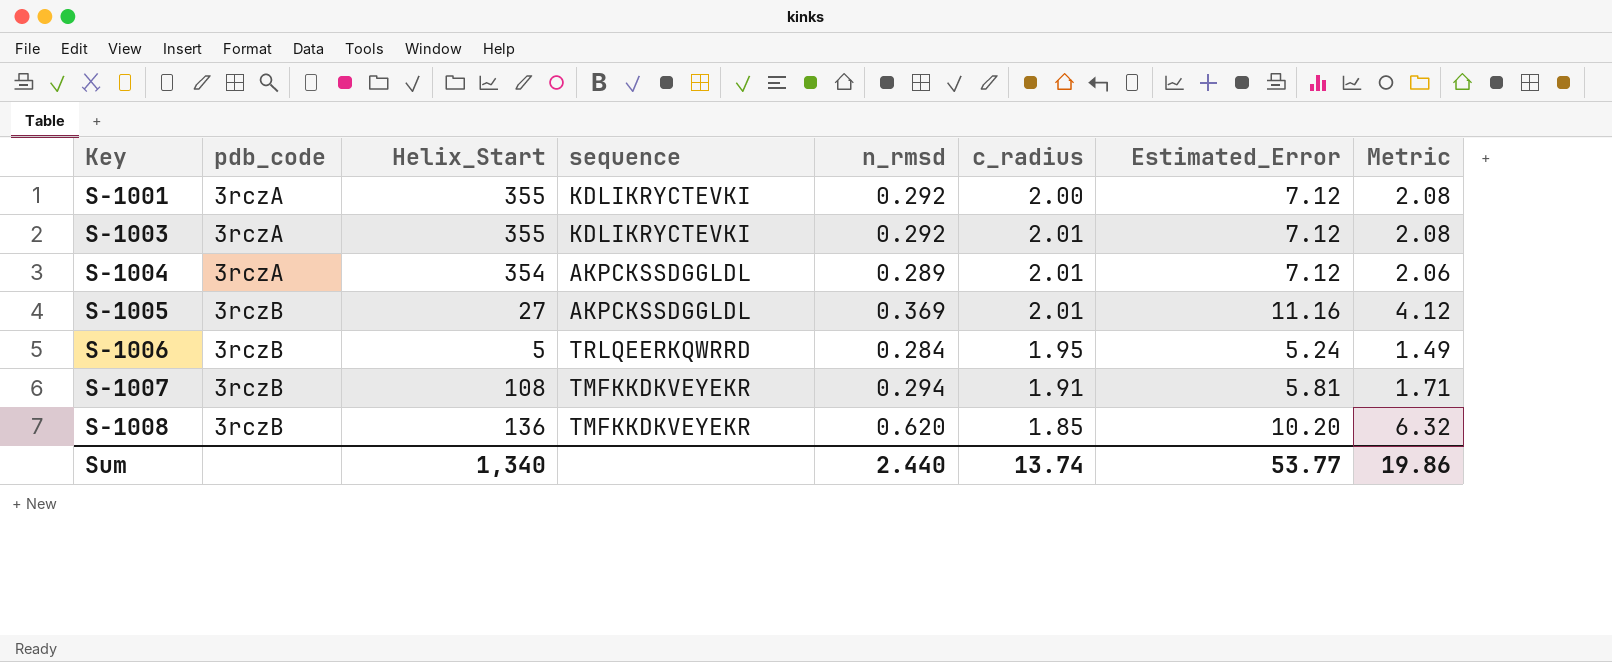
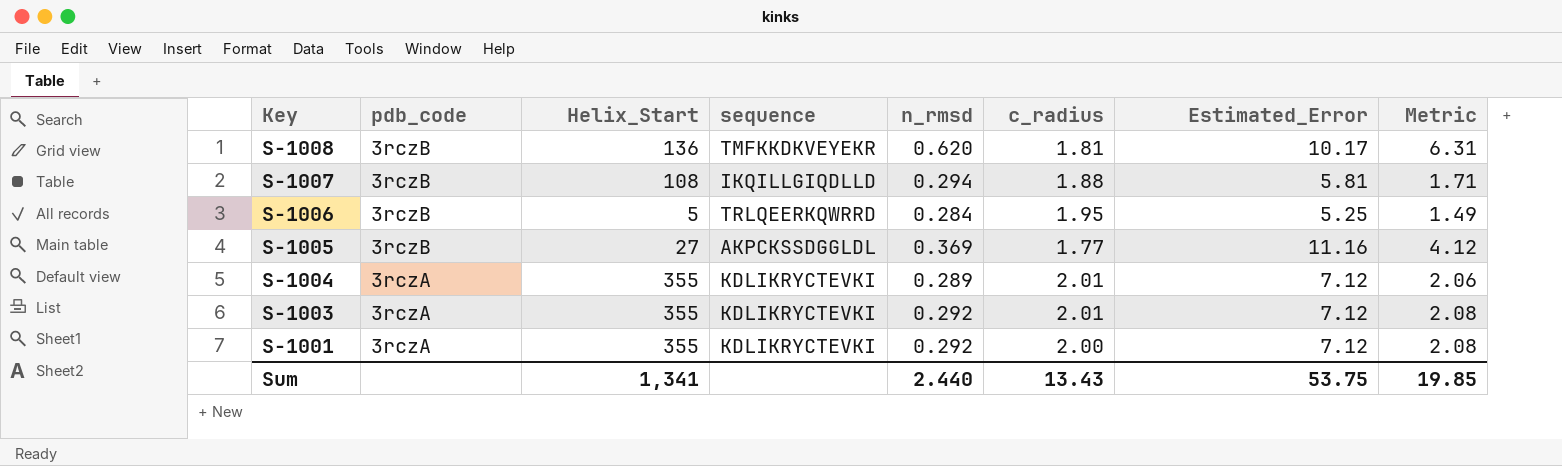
row order: Key ascending -> Key descending
S-1008 | c_radius: 1.85 -> 1.81
S-1008 | Estimated_Error: 10.20 -> 10.17
S-1008 | Metric: 6.32 -> 6.31
S-1007 | sequence: TMFKKDKVEYEKR -> IKQILLGIQDLLD
S-1007 | c_radius: 1.91 -> 1.88
S-1006 | Estimated_Error: 5.24 -> 5.25
S-1005 | c_radius: 2.01 -> 1.77
S-1004 | Helix_Start: 354 -> 355
S-1004 | sequence: AKPCKSSDGGLDL -> KDLIKRYCTEVKI
Sum | Helix_Start: 1,340 -> 1,341
Sum | c_radius: 13.74 -> 13.43
Sum | Estimated_Error: 53.77 -> 53.75
Sum | Metric: 19.86 -> 19.85

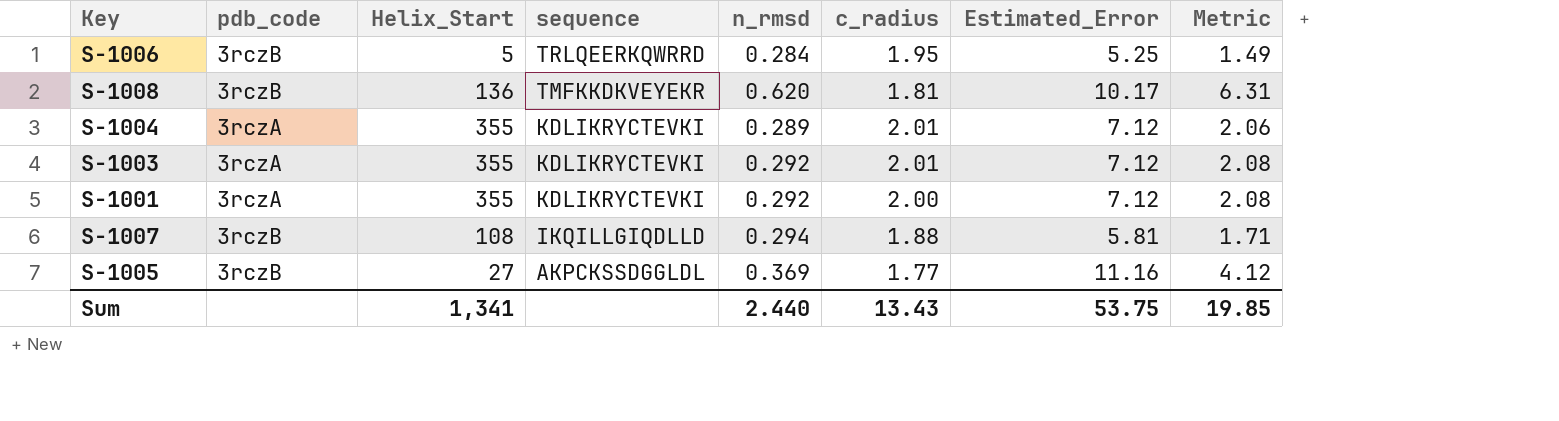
row order: Key descending -> sequence descending

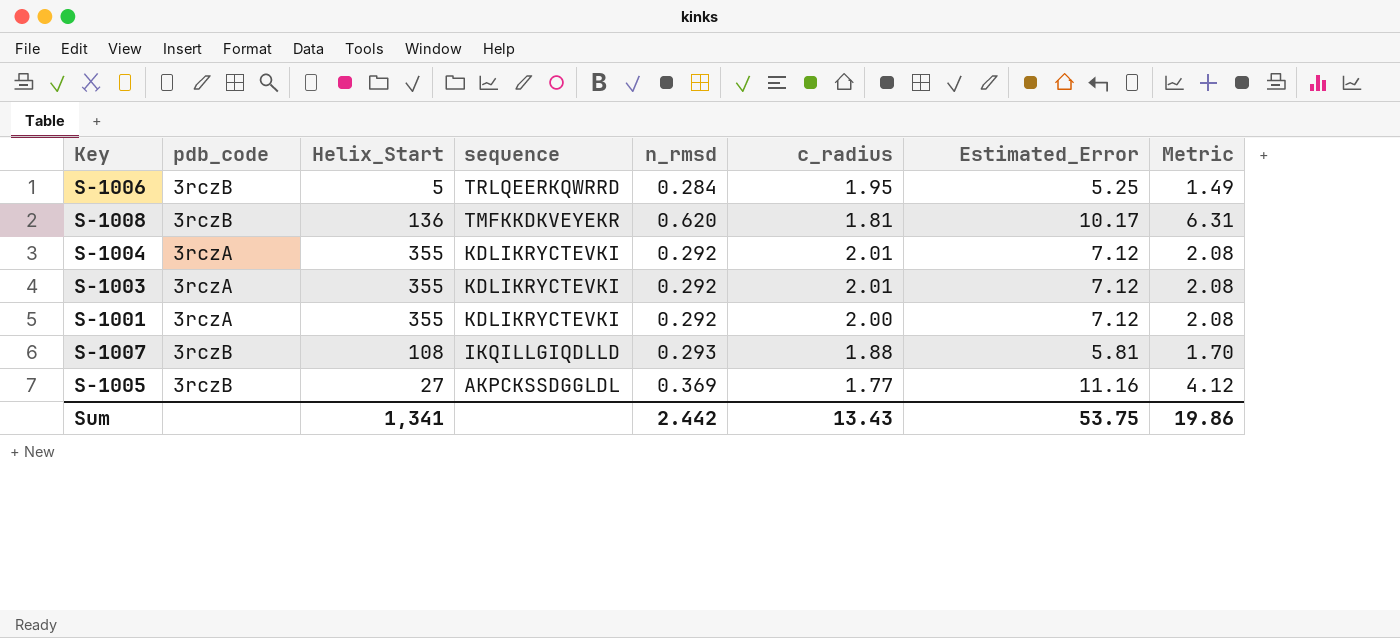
S-1004 | n_rmsd: 0.289 -> 0.292
S-1004 | Metric: 2.06 -> 2.08
S-1007 | n_rmsd: 0.294 -> 0.293
S-1007 | Metric: 1.71 -> 1.70
Sum | n_rmsd: 2.440 -> 2.442
Sum | Metric: 19.85 -> 19.86

